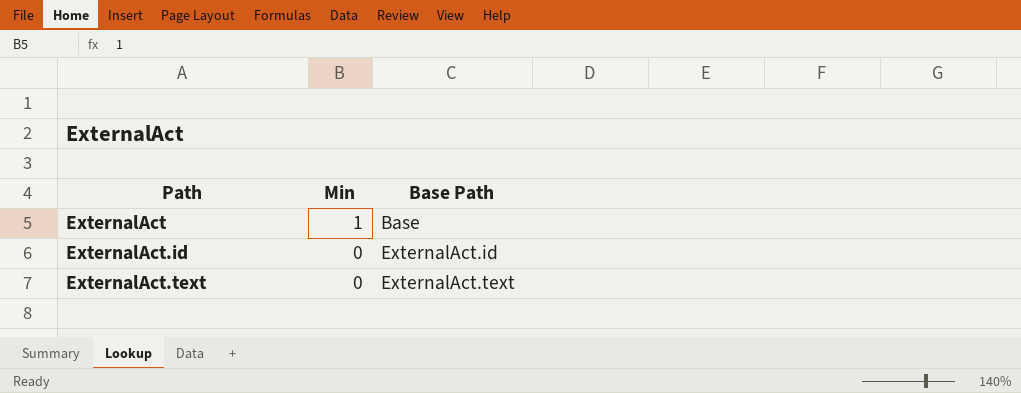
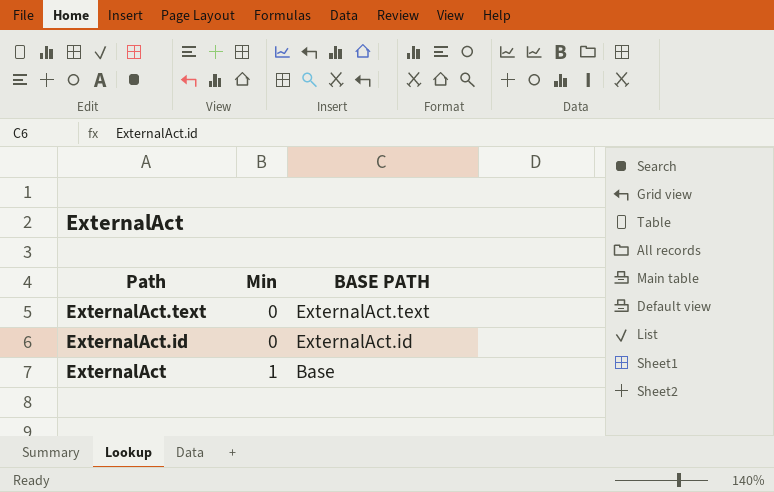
row order: Path ascending -> Path descending
column name: Base Path -> BASE PATH

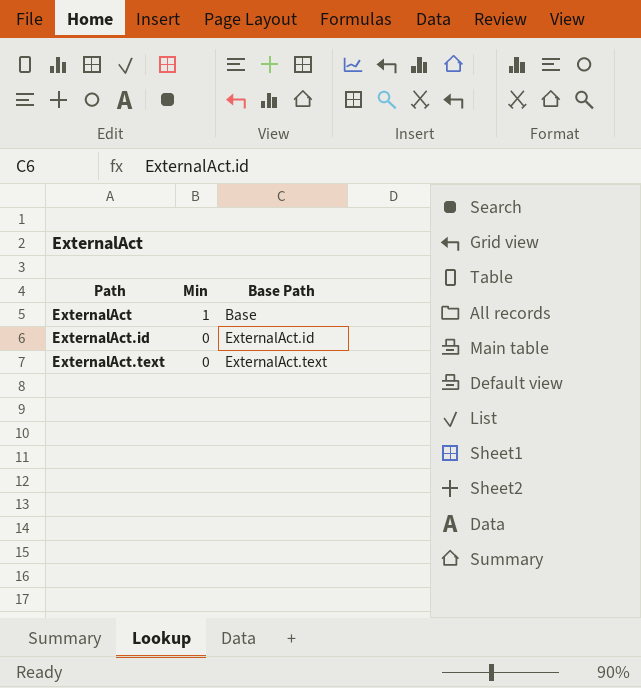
row order: Path descending -> Path ascending
column name: BASE PATH -> Base Path

